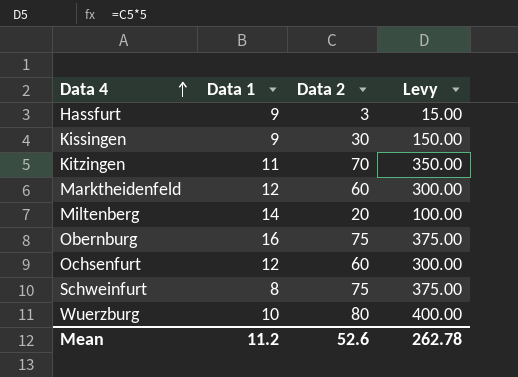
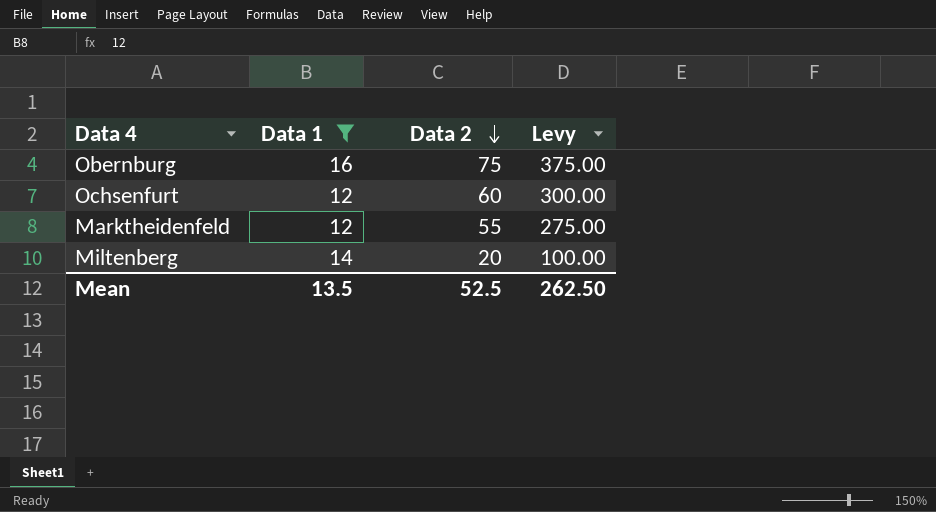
filter: none -> Data 1 >= 12
row order: Data 4 ascending -> Data 2 descending
Marktheidenfeld | Data 2: 60 -> 55
Marktheidenfeld | Levy: 300.00 -> 275.00
Mean | Data 1: 11.2 -> 13.5
Mean | Data 2: 52.6 -> 52.5
Mean | Levy: 262.78 -> 262.50

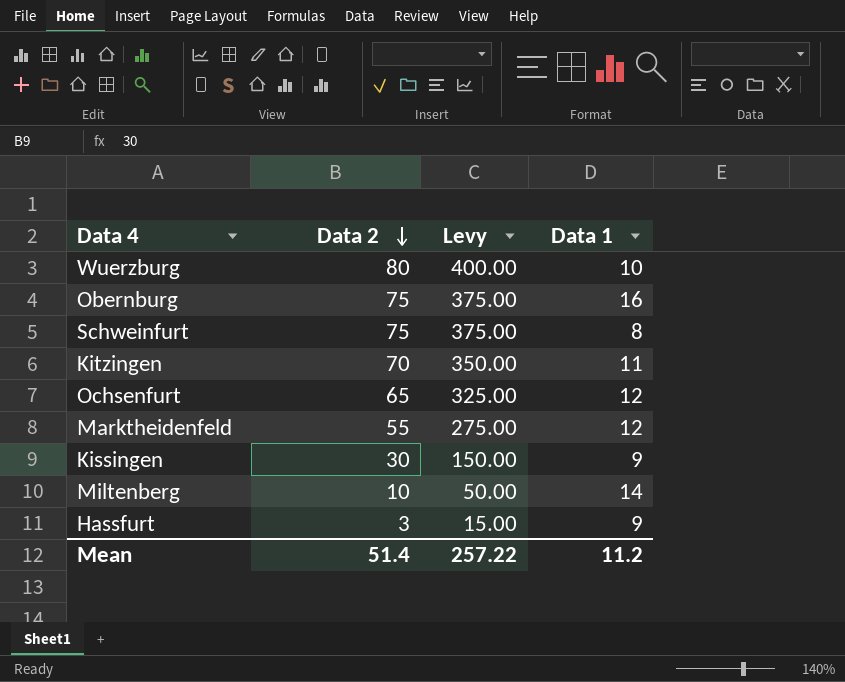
filter: Data 1 >= 12 -> none
column Data 1 | position: 2 -> 4
Ochsenfurt | Data 2: 60 -> 65
Ochsenfurt | Levy: 300.00 -> 325.00
Miltenberg | Data 2: 20 -> 10
Miltenberg | Levy: 100.00 -> 50.00
Mean | Data 2: 52.5 -> 51.4
Mean | Levy: 262.50 -> 257.22
Mean | Data 1: 13.5 -> 11.2

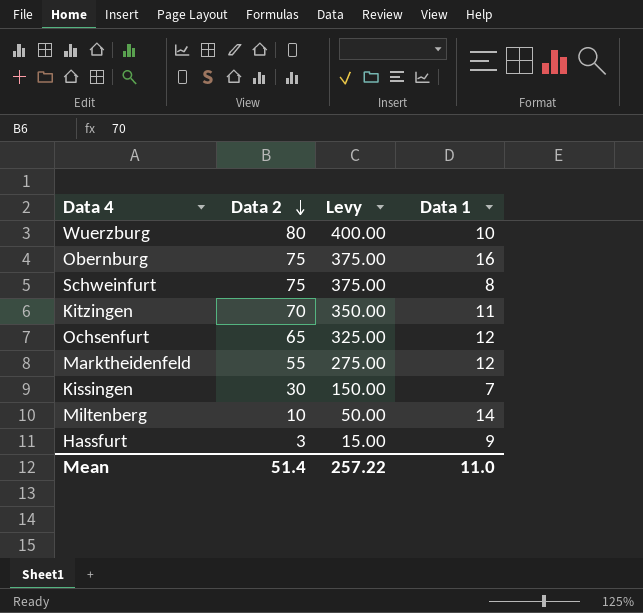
Kissingen | Data 1: 9 -> 7
Mean | Data 1: 11.2 -> 11.0

